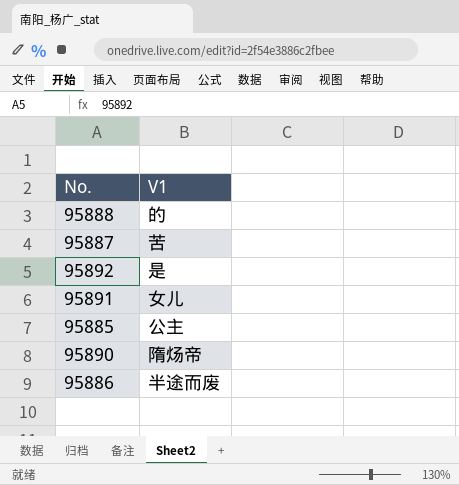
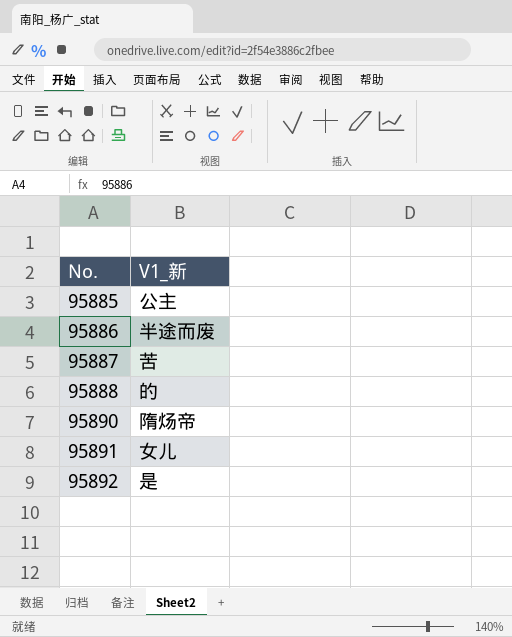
row order: none -> No. ascending
column name: V1 -> V1_新

